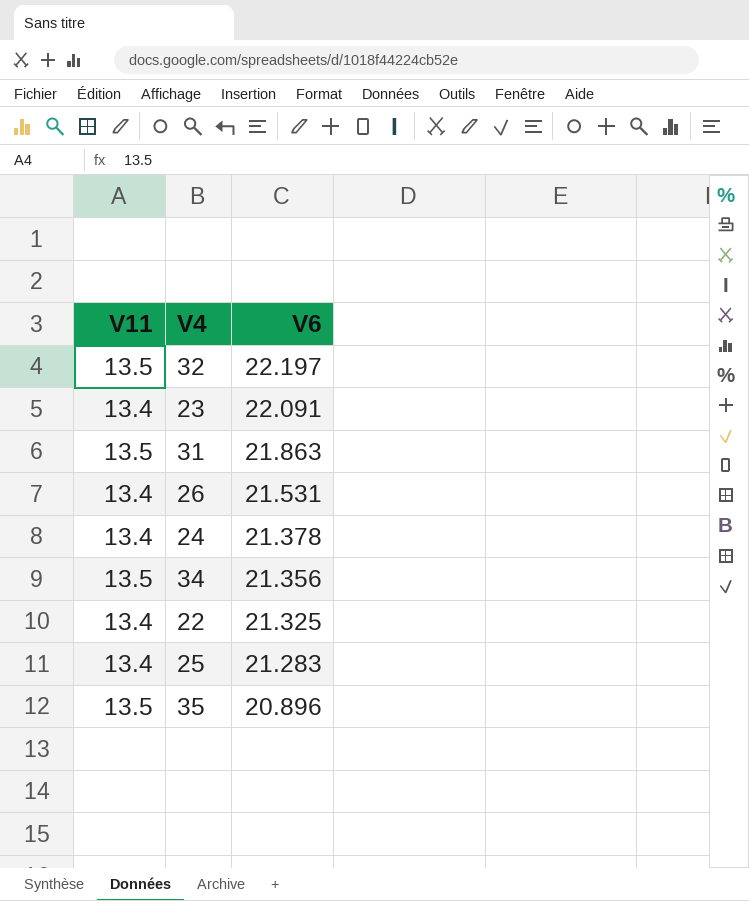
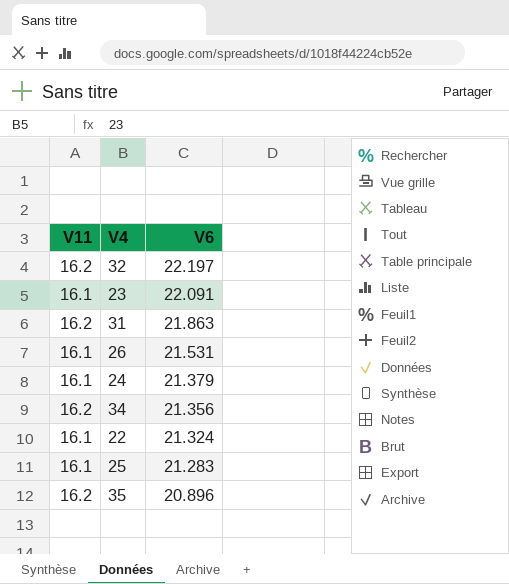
32 | V11: 13.5 -> 16.2
23 | V11: 13.4 -> 16.1
31 | V11: 13.5 -> 16.2
26 | V11: 13.4 -> 16.1
24 | V11: 13.4 -> 16.1
24 | V6: 21.378 -> 21.379
34 | V11: 13.5 -> 16.2
22 | V11: 13.4 -> 16.1
22 | V6: 21.325 -> 21.324
25 | V11: 13.4 -> 16.1
35 | V11: 13.5 -> 16.2

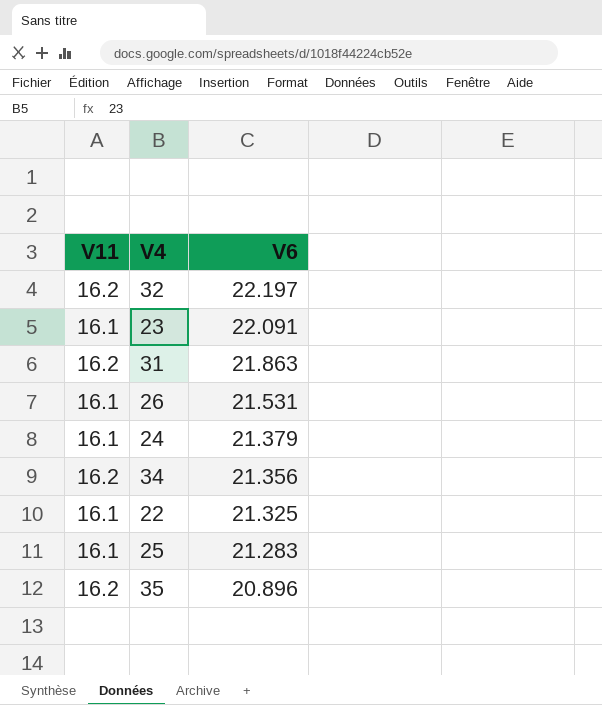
22 | V6: 21.324 -> 21.325

